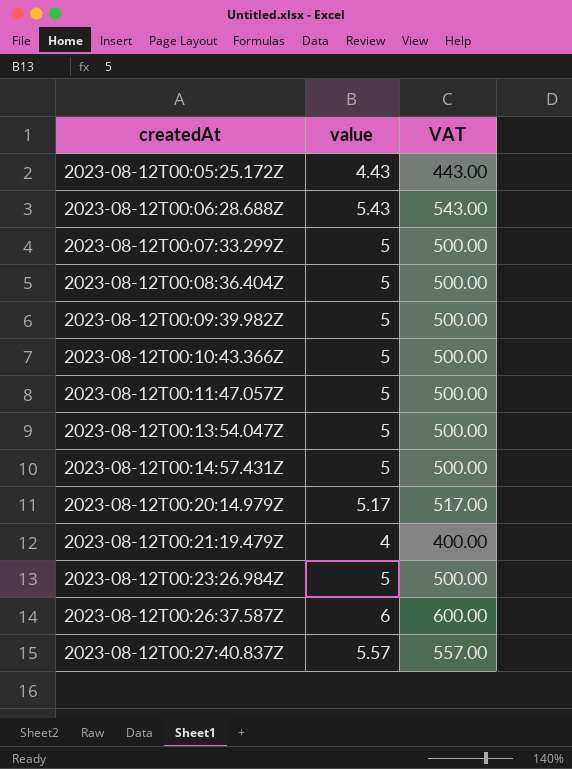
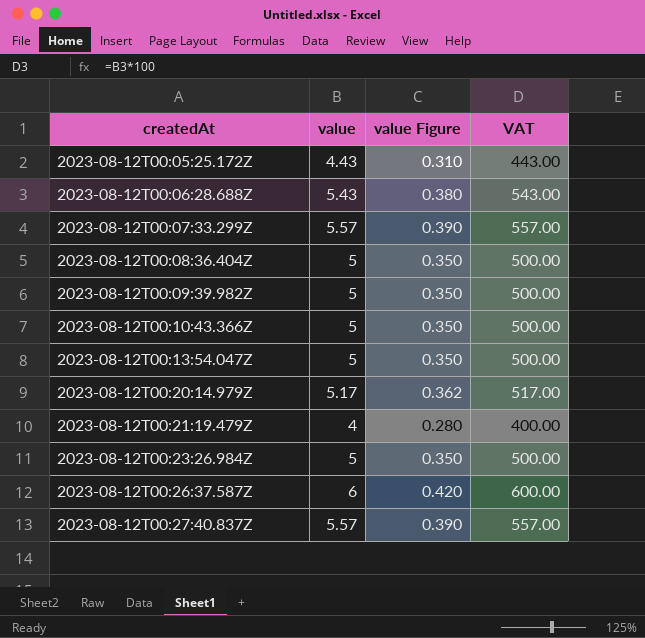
column value Figure | formula: none -> [value] * 0.07
row 2023-08-12T00:11:47.057Z: 5 | 500.00 -> none
row 2023-08-12T00:14:57.431Z: 5 | 500.00 -> none
2023-08-12T00:07:33.299Z | value: 5 -> 5.57
2023-08-12T00:07:33.299Z | VAT: 500.00 -> 557.00

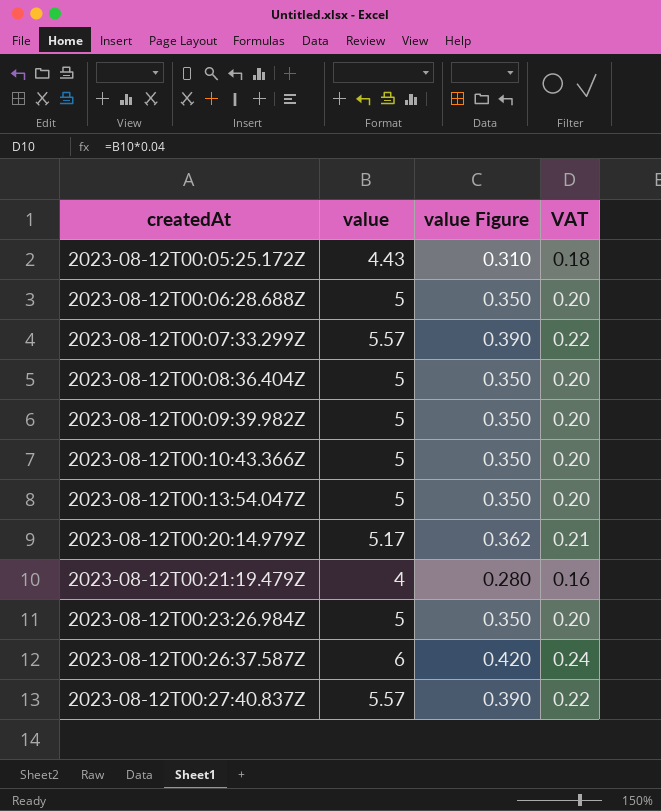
column VAT | formula: [value] * 100 -> [value] * 0.04
2023-08-12T00:06:28.688Z | value: 5.43 -> 5
2023-08-12T00:06:28.688Z | value Figure: 0.380 -> 0.350

